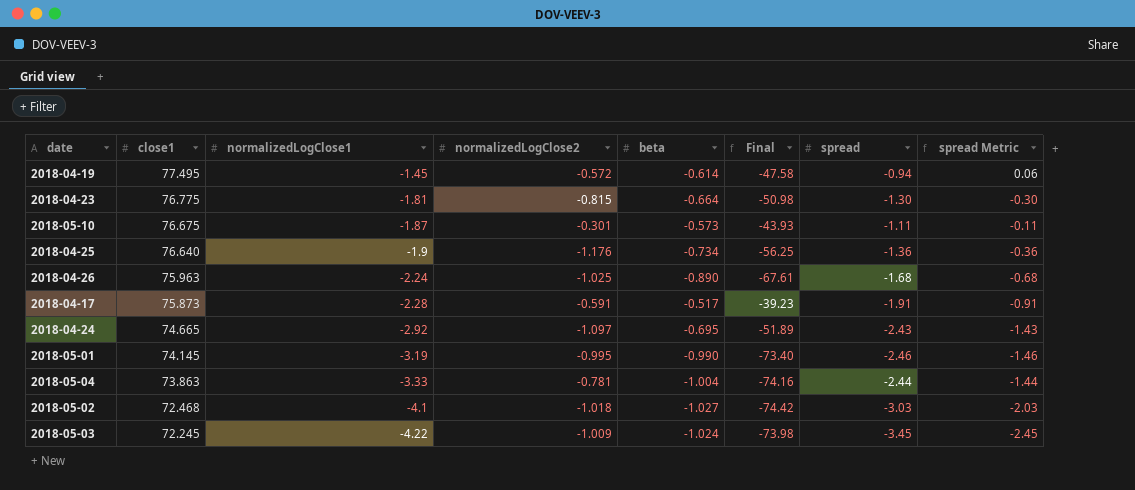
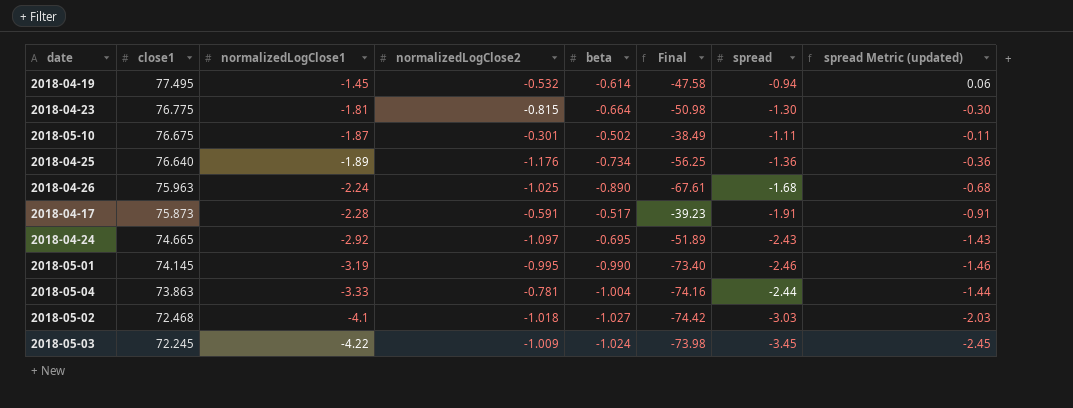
column name: spread Metric -> spread Metric (updated)
2018-04-19 | normalizedLogClose2: -0.572 -> -0.532
2018-05-10 | beta: -0.573 -> -0.502
2018-05-10 | Final: -43.93 -> -38.49
2018-04-25 | normalizedLogClose1: -1.9 -> -1.89

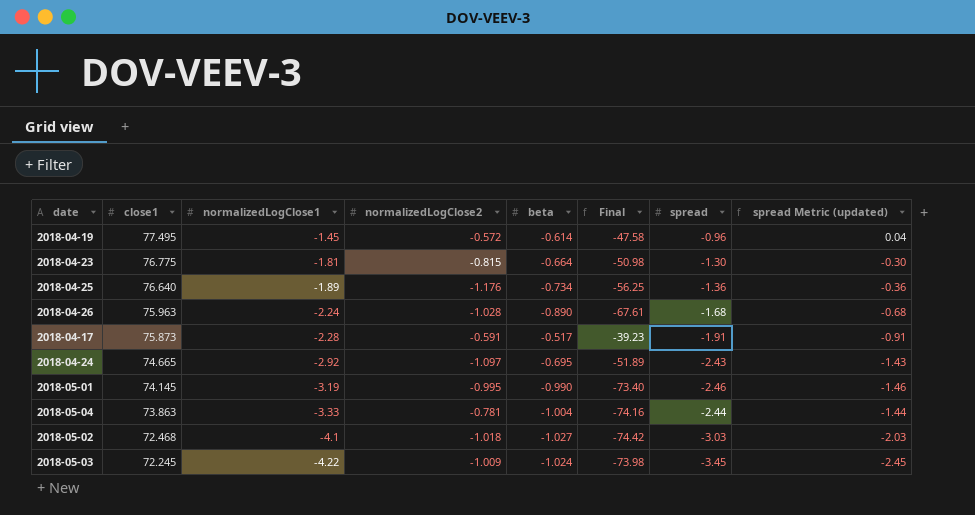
row 2018-05-10: 76.675 | -1.87 | -0.301 | -0.502 | -38.49 | -1.11 | -0.11 -> none
2018-04-19 | normalizedLogClose2: -0.532 -> -0.572
2018-04-19 | spread: -0.94 -> -0.96
2018-04-19 | spread Metric (updated): 0.06 -> 0.04
2018-04-26 | normalizedLogClose2: -1.025 -> -1.028

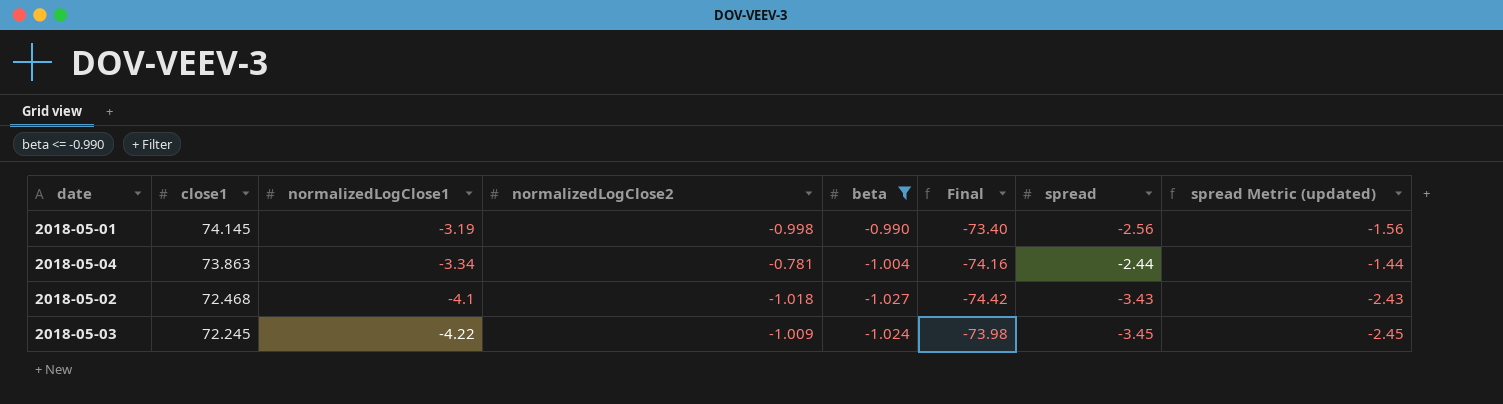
filter: none -> beta <= -0.990
2018-05-01 | normalizedLogClose2: -0.995 -> -0.998
2018-05-01 | spread: -2.46 -> -2.56
2018-05-01 | spread Metric (updated): -1.46 -> -1.56
2018-05-04 | normalizedLogClose1: -3.33 -> -3.34
2018-05-02 | spread: -3.03 -> -3.43
2018-05-02 | spread Metric (updated): -2.03 -> -2.43

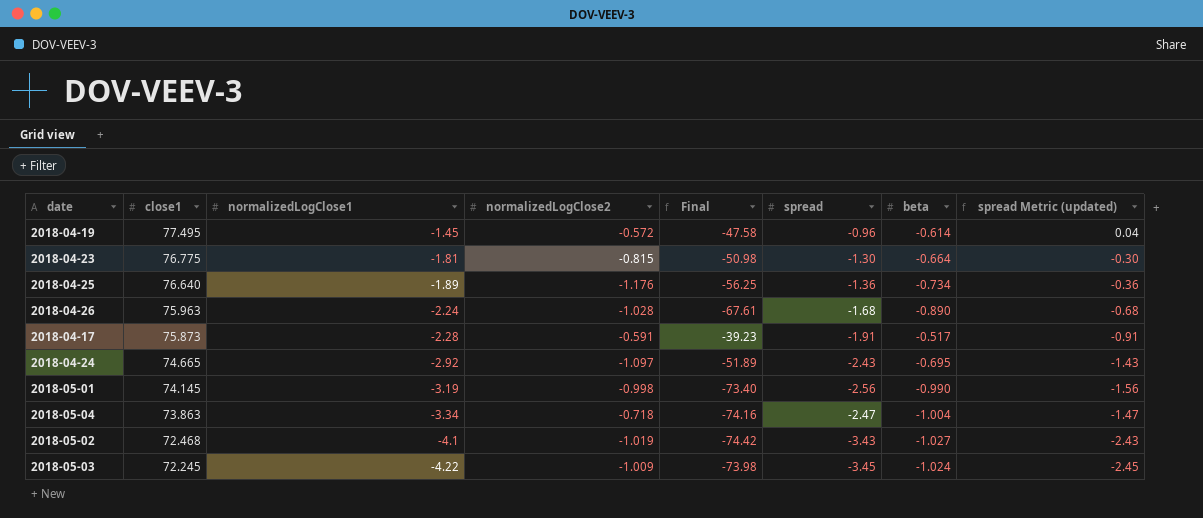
filter: beta <= -0.990 -> none
column beta | position: 5 -> 7
2018-05-04 | normalizedLogClose2: -0.781 -> -0.718
2018-05-04 | spread: -2.44 -> -2.47
2018-05-04 | spread Metric (updated): -1.44 -> -1.47
2018-05-02 | normalizedLogClose2: -1.018 -> -1.019

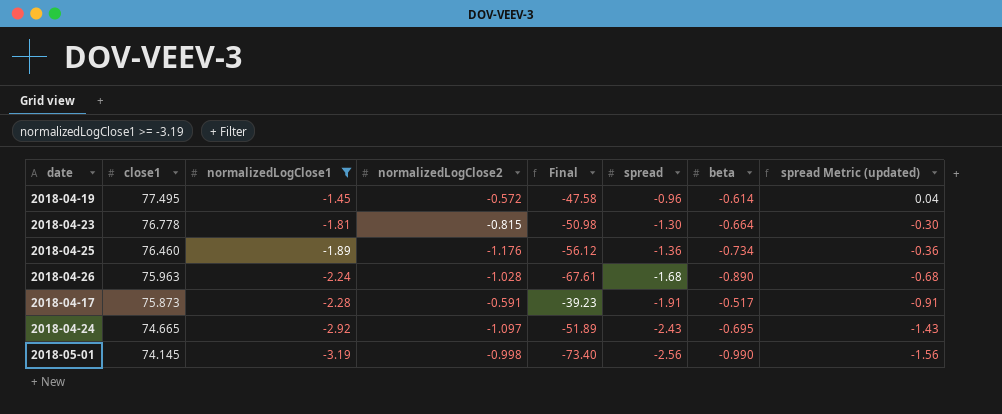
filter: none -> normalizedLogClose1 >= -3.19
2018-04-23 | close1: 76.775 -> 76.778
2018-04-25 | close1: 76.640 -> 76.460
2018-04-25 | Final: -56.25 -> -56.12

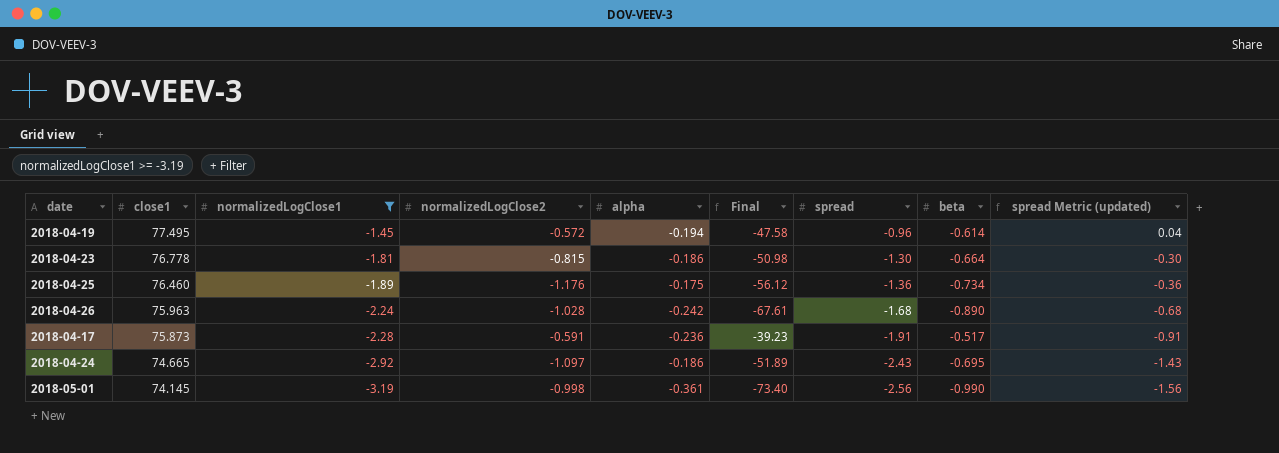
column alpha | position: none -> 5

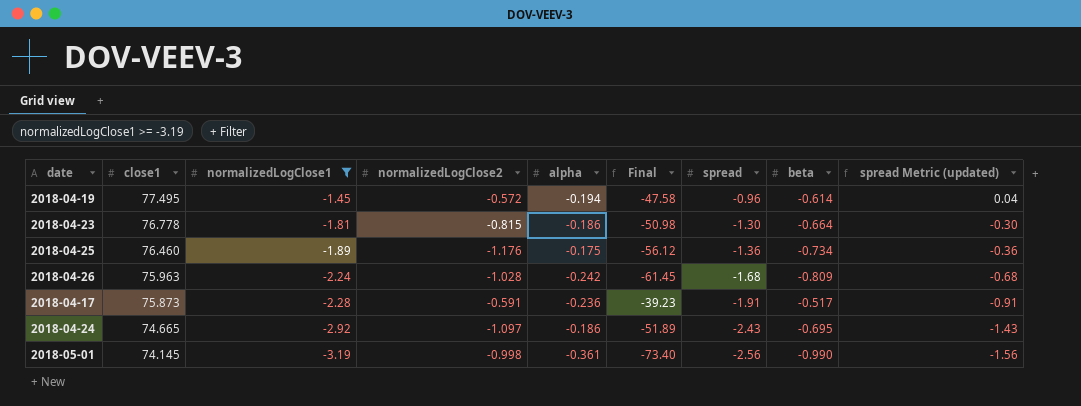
2018-04-26 | Final: -67.61 -> -61.45
2018-04-26 | beta: -0.890 -> -0.809

